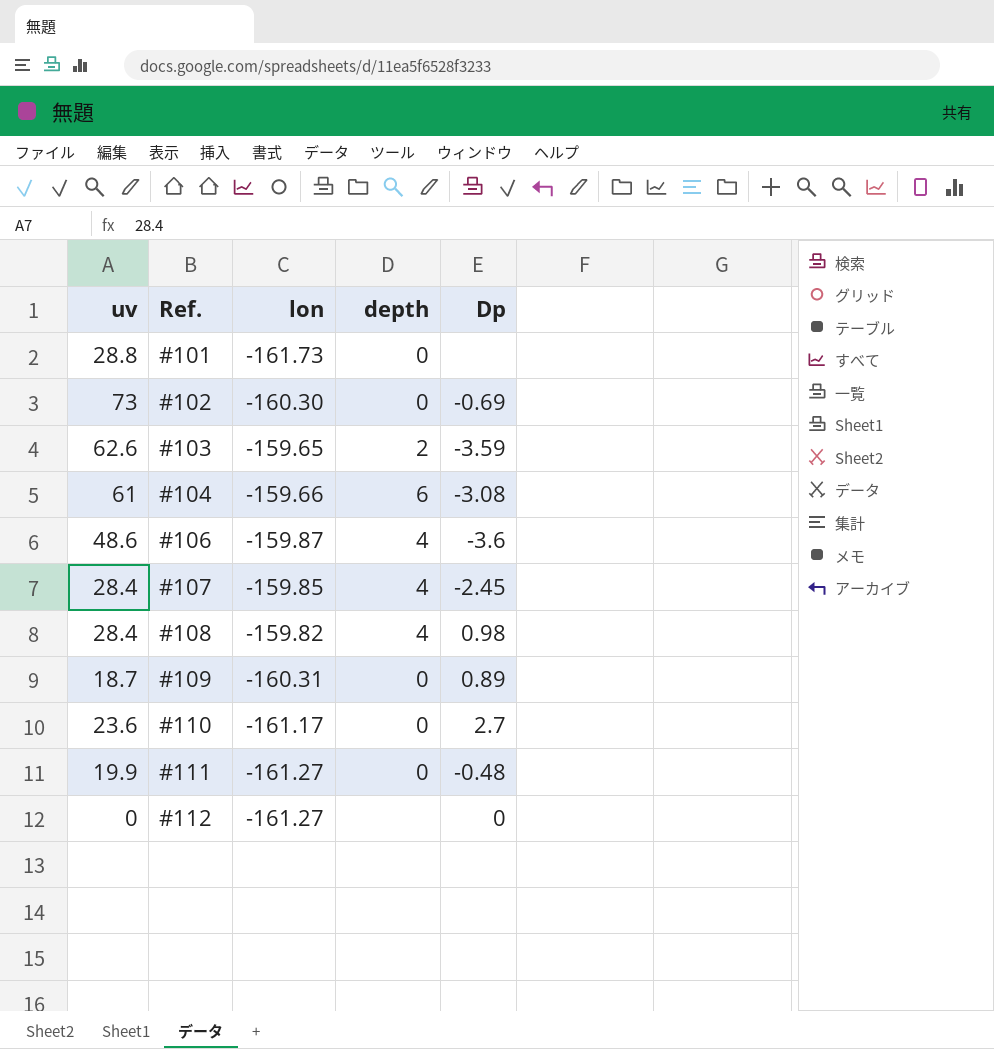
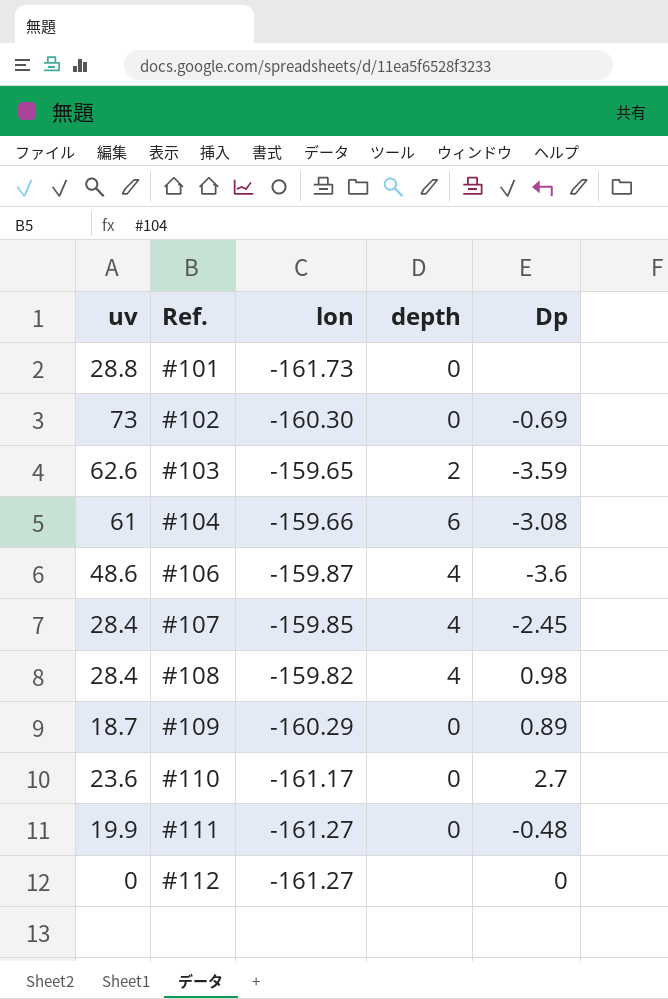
#109 | lon: -160.31 -> -160.29

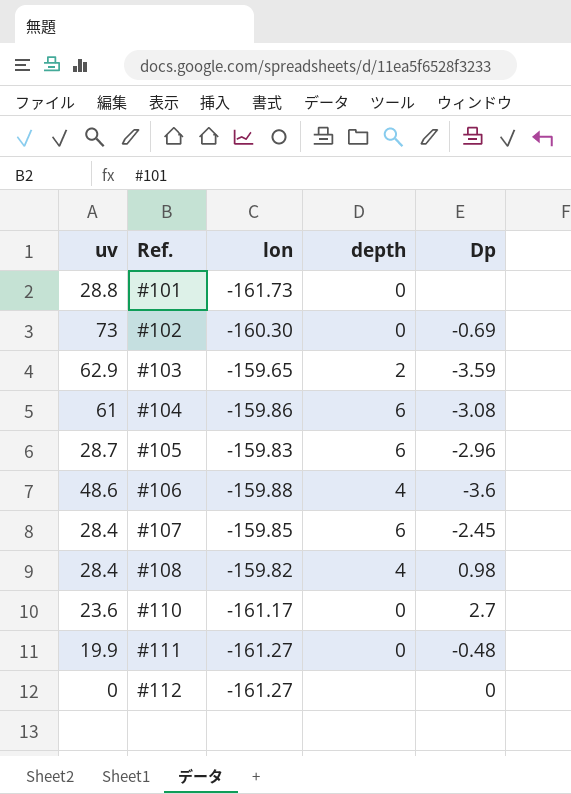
row #109: 18.7 | -160.29 | 0 | 0.89 -> none
#103 | uv: 62.6 -> 62.9
#104 | lon: -159.66 -> -159.86
row #105: none -> 28.7 | -159.83 | 6 | -2.96
#106 | lon: -159.87 -> -159.88
#107 | depth: 4 -> 6

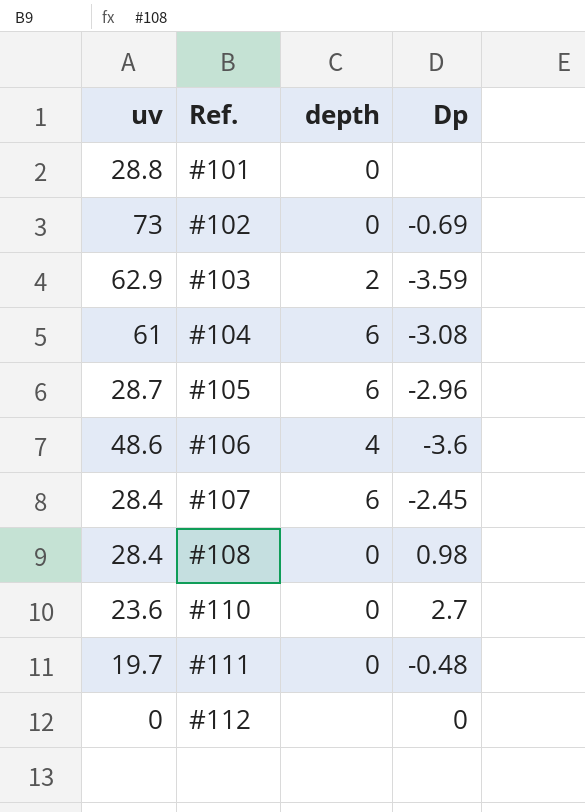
column lon | position: 3 -> none
#108 | depth: 4 -> 0
#111 | uv: 19.9 -> 19.7

